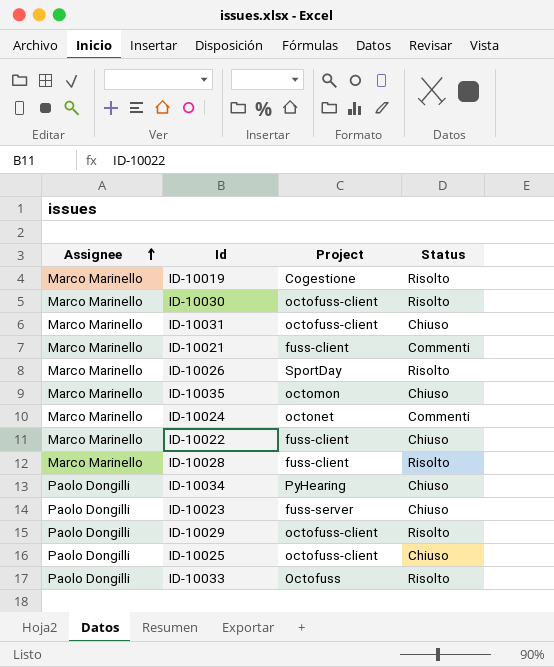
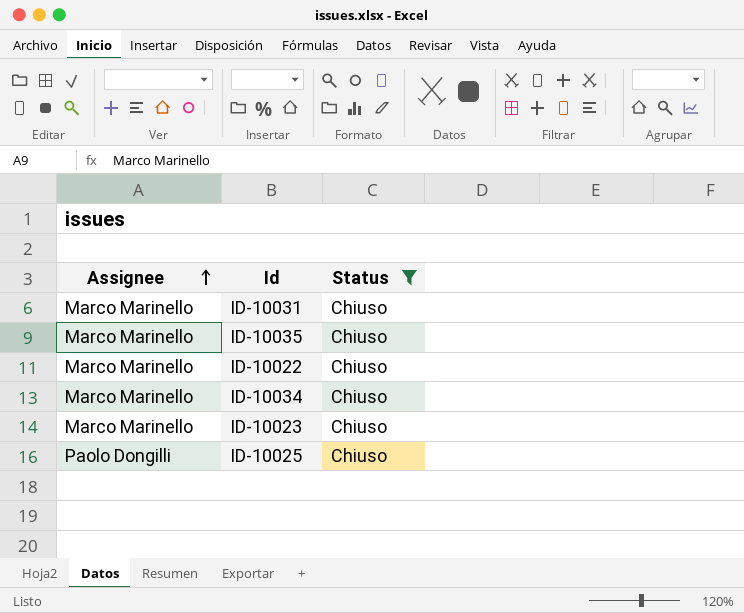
filter: none -> Status = Chiuso
column Project | position: 3 -> none
ID-10034 | Assignee: Paolo Dongilli -> Marco Marinello
ID-10023 | Assignee: Paolo Dongilli -> Marco Marinello

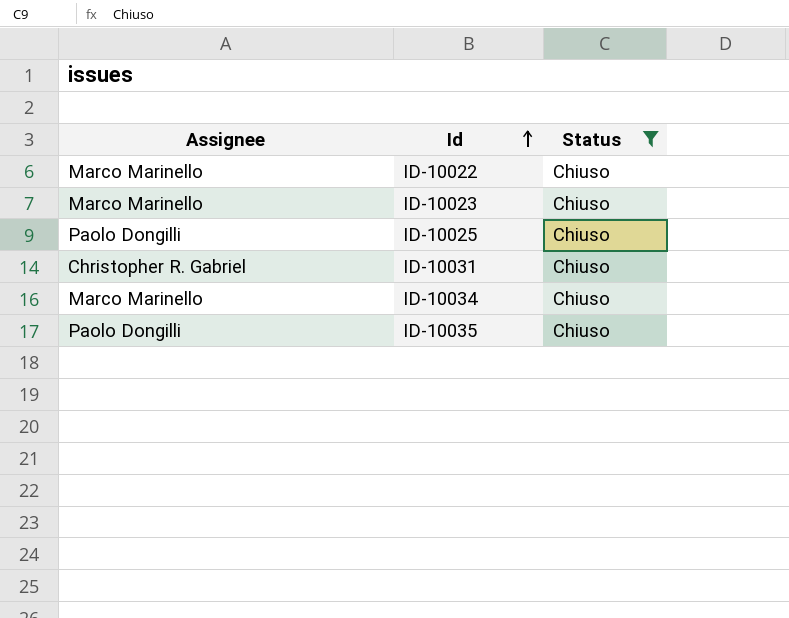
row order: Assignee ascending -> Id ascending
ID-10031 | Assignee: Marco Marinello -> Christopher R. Gabriel
ID-10035 | Assignee: Marco Marinello -> Paolo Dongilli

